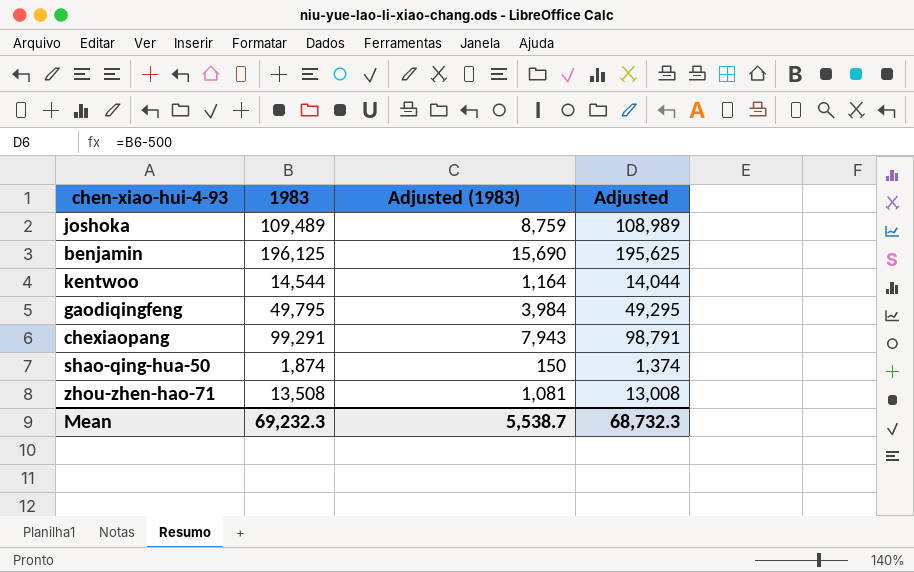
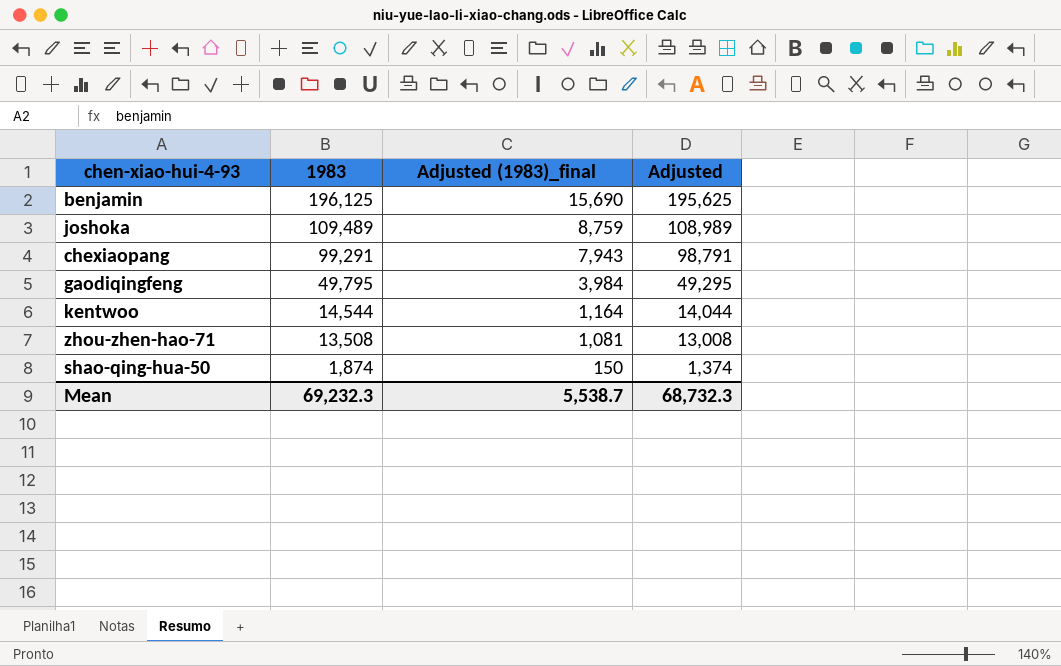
row order: none -> 1983 descending
column name: Adjusted (1983) -> Adjusted (1983)_final

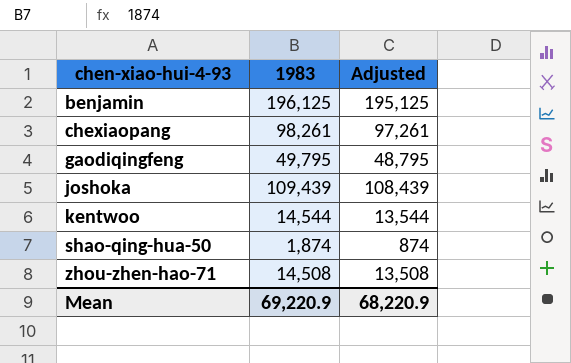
row order: 1983 descending -> chen-xiao-hui-4-93 ascending
column Adjusted (1983)_final | formula: [1983] * 0.08 -> none
column Adjusted | formula: [1983] - 500 -> [1983] - 1000
chexiaopang | 1983: 99,291 -> 98,261
joshoka | 1983: 109,489 -> 109,439
zhou-zhen-hao-71 | 1983: 13,508 -> 14,508
Mean | 1983: 69,232.3 -> 69,220.9
Mean | Adjusted: 68,732.3 -> 68,220.9

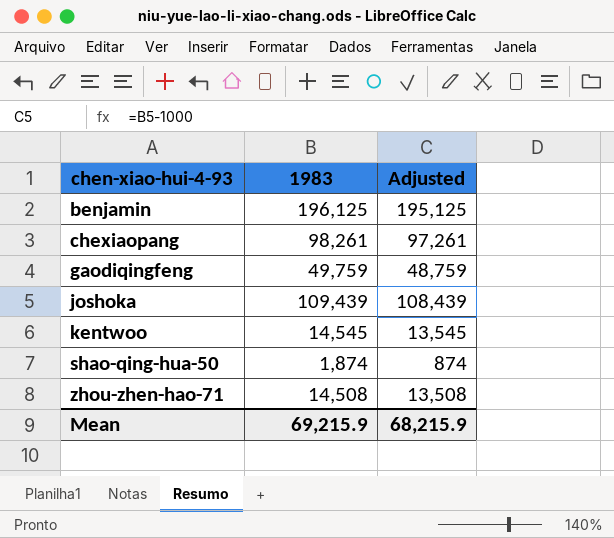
gaodiqingfeng | 1983: 49,795 -> 49,759
gaodiqingfeng | Adjusted: 48,795 -> 48,759
kentwoo | 1983: 14,544 -> 14,545
kentwoo | Adjusted: 13,544 -> 13,545
Mean | 1983: 69,220.9 -> 69,215.9
Mean | Adjusted: 68,220.9 -> 68,215.9

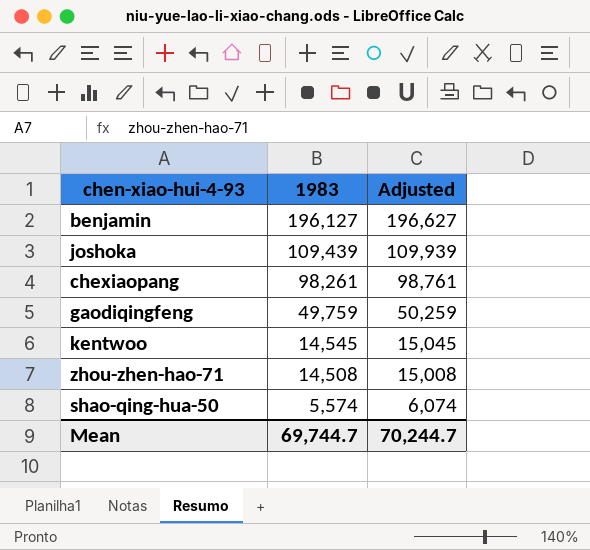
row order: chen-xiao-hui-4-93 ascending -> 1983 descending
column Adjusted | formula: [1983] - 1000 -> [1983] + 500
benjamin | 1983: 196,125 -> 196,127
shao-qing-hua-50 | 1983: 1,874 -> 5,574
Mean | 1983: 69,215.9 -> 69,744.7
Mean | Adjusted: 68,215.9 -> 70,244.7

